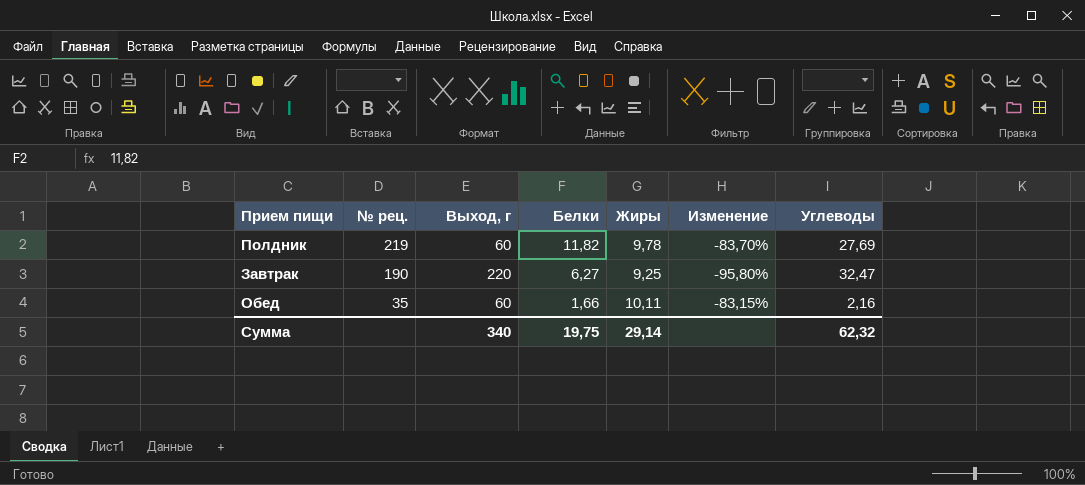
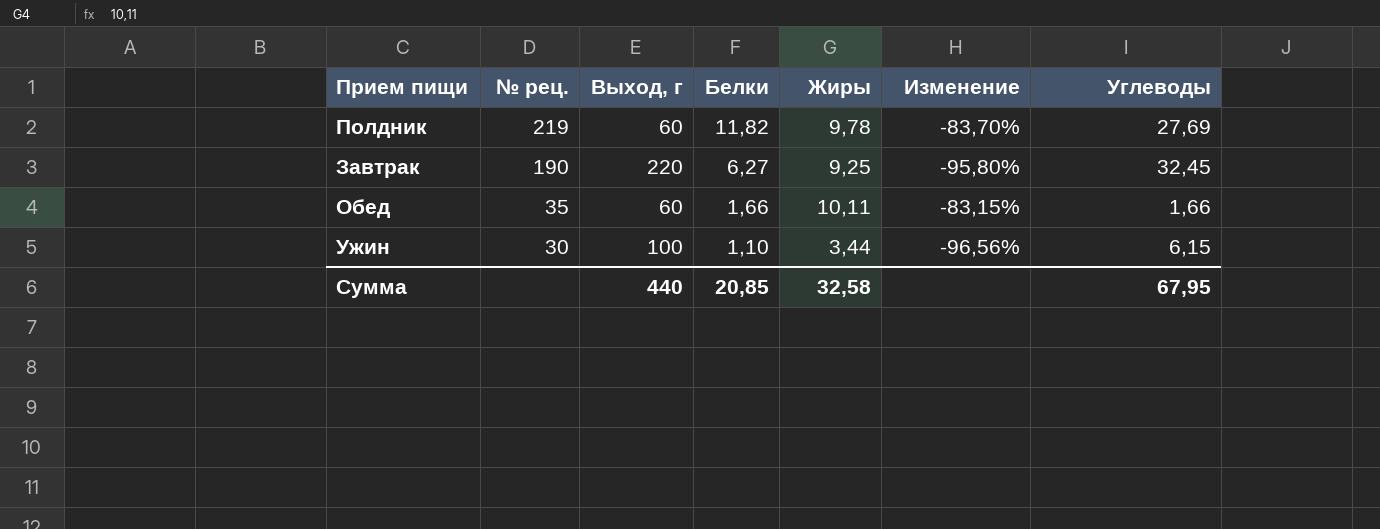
Завтрак | Углеводы: 32,47 -> 32,45
Обед | Углеводы: 2,16 -> 1,66
row Ужин: none -> 30 | 100 | 1,10 | 3,44 | -96,56% | 6,15
Сумма | Выход, г: 340 -> 440
Сумма | Белки: 19,75 -> 20,85
Сумма | Жиры: 29,14 -> 32,58
Сумма | Углеводы: 62,32 -> 67,95

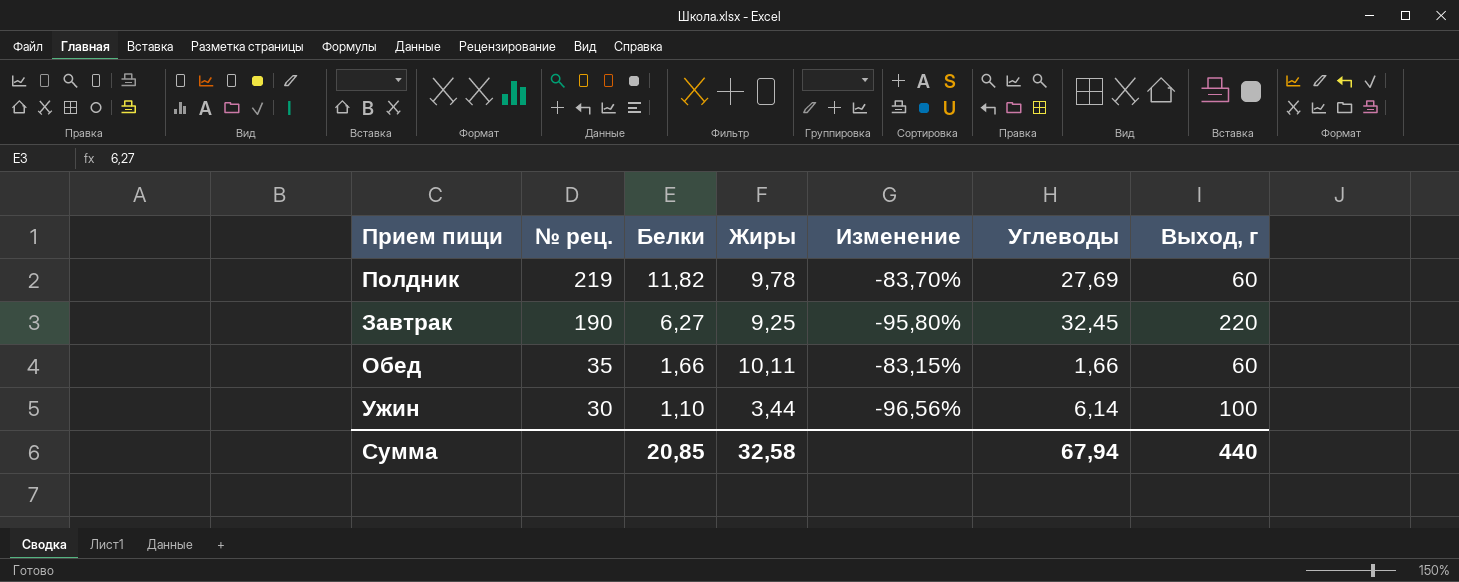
column Выход, г | position: 3 -> 7
Ужин | Углеводы: 6,15 -> 6,14
Сумма | Углеводы: 67,95 -> 67,94

